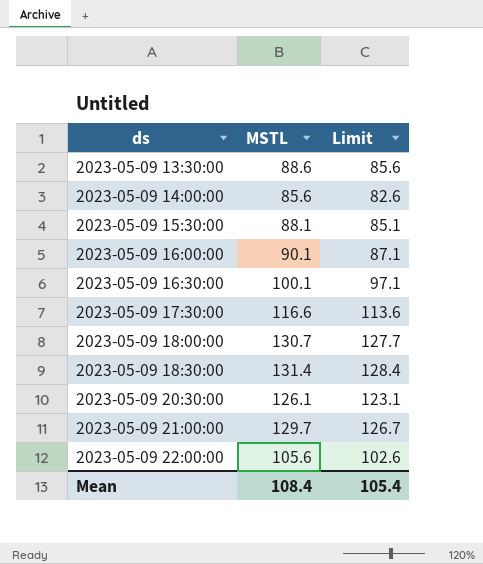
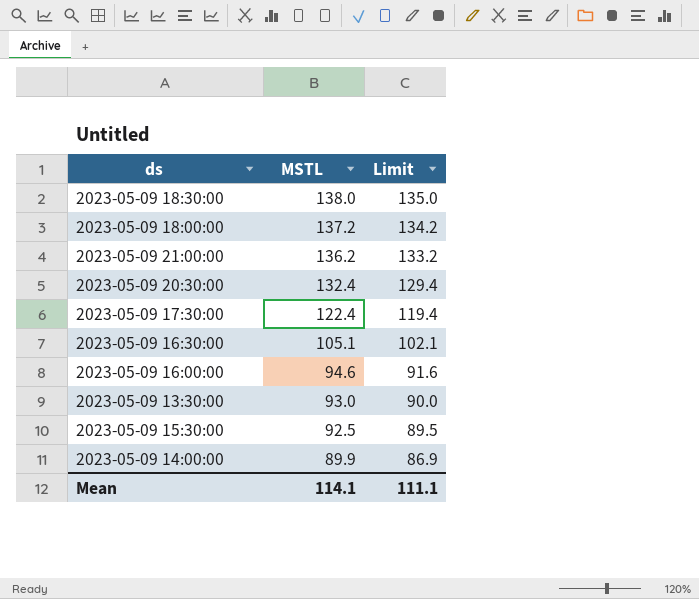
row order: ds ascending -> MSTL descending
row 2023-05-09 22:00:00: 105.6 | 102.6 -> none
2023-05-09 18:30:00 | MSTL: 131.4 -> 138.0
2023-05-09 18:30:00 | Limit: 128.4 -> 135.0
2023-05-09 18:00:00 | MSTL: 130.7 -> 137.2
2023-05-09 18:00:00 | Limit: 127.7 -> 134.2
2023-05-09 21:00:00 | MSTL: 129.7 -> 136.2
2023-05-09 21:00:00 | Limit: 126.7 -> 133.2
2023-05-09 20:30:00 | MSTL: 126.1 -> 132.4
2023-05-09 20:30:00 | Limit: 123.1 -> 129.4
2023-05-09 17:30:00 | MSTL: 116.6 -> 122.4
2023-05-09 17:30:00 | Limit: 113.6 -> 119.4
2023-05-09 16:30:00 | MSTL: 100.1 -> 105.1
2023-05-09 16:30:00 | Limit: 97.1 -> 102.1
2023-05-09 16:00:00 | MSTL: 90.1 -> 94.6
2023-05-09 16:00:00 | Limit: 87.1 -> 91.6
2023-05-09 13:30:00 | MSTL: 88.6 -> 93.0
2023-05-09 13:30:00 | Limit: 85.6 -> 90.0
2023-05-09 15:30:00 | MSTL: 88.1 -> 92.5
2023-05-09 15:30:00 | Limit: 85.1 -> 89.5
2023-05-09 14:00:00 | MSTL: 85.6 -> 89.9
2023-05-09 14:00:00 | Limit: 82.6 -> 86.9
Mean | MSTL: 108.4 -> 114.1
Mean | Limit: 105.4 -> 111.1

